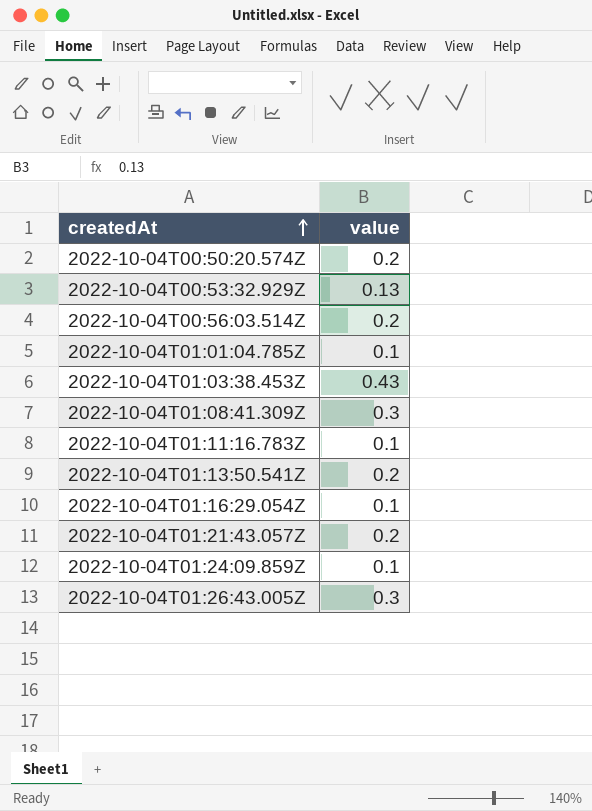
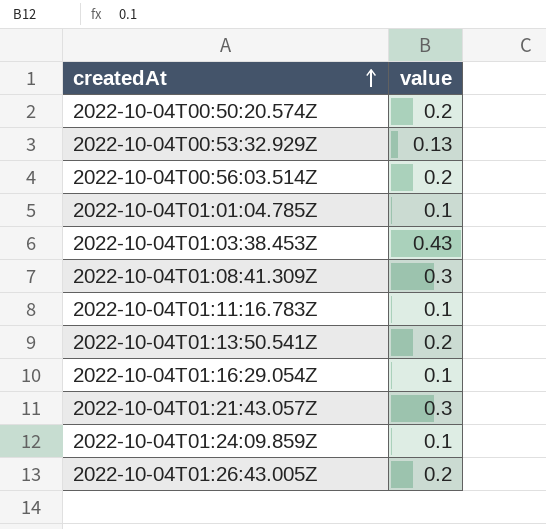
2022-10-04T01:21:43.057Z | value: 0.2 -> 0.3
2022-10-04T01:26:43.005Z | value: 0.3 -> 0.2

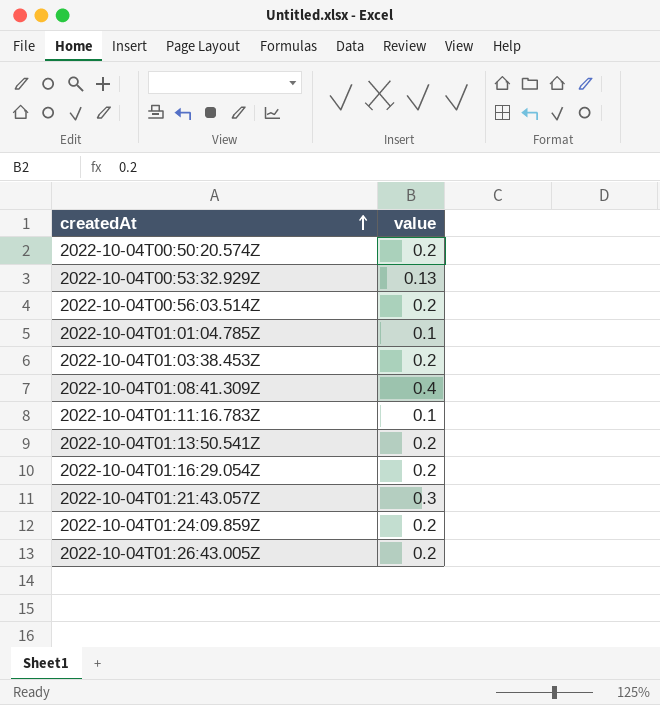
2022-10-04T01:03:38.453Z | value: 0.43 -> 0.2
2022-10-04T01:08:41.309Z | value: 0.3 -> 0.4
2022-10-04T01:16:29.054Z | value: 0.1 -> 0.2
2022-10-04T01:24:09.859Z | value: 0.1 -> 0.2

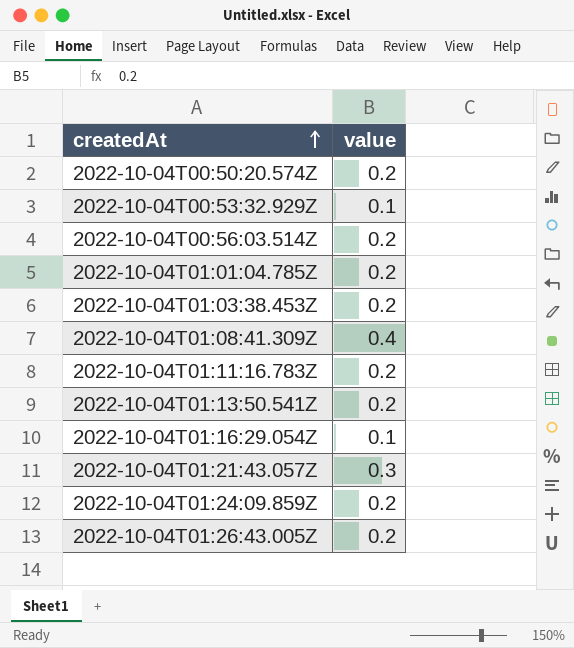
2022-10-04T00:53:32.929Z | value: 0.13 -> 0.1
2022-10-04T01:01:04.785Z | value: 0.1 -> 0.2
2022-10-04T01:11:16.783Z | value: 0.1 -> 0.2
2022-10-04T01:16:29.054Z | value: 0.2 -> 0.1

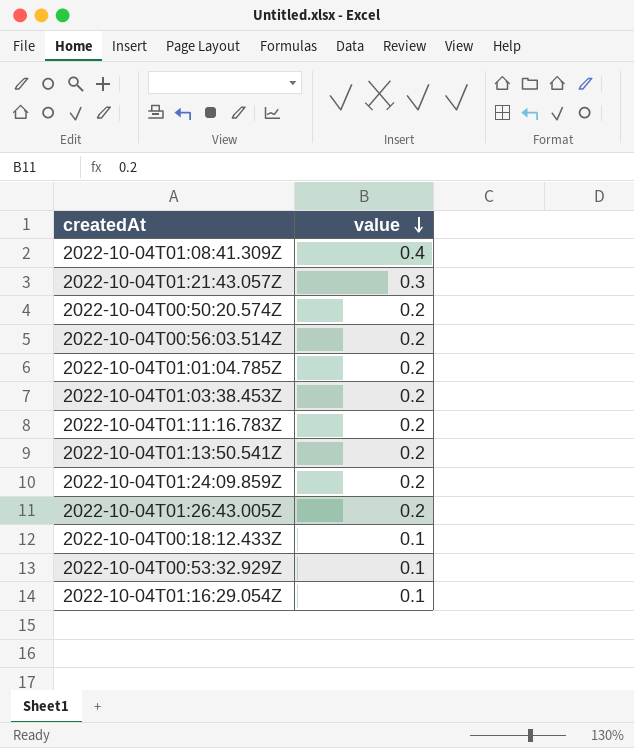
row order: createdAt ascending -> value descending
row 2022-10-04T00:18:12.433Z: none -> 0.1

